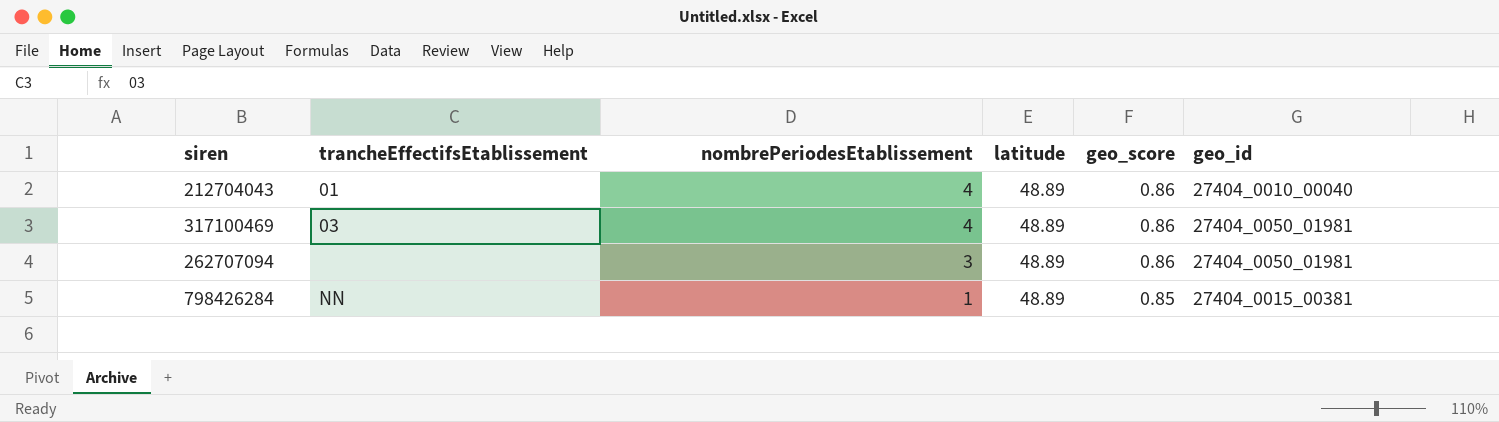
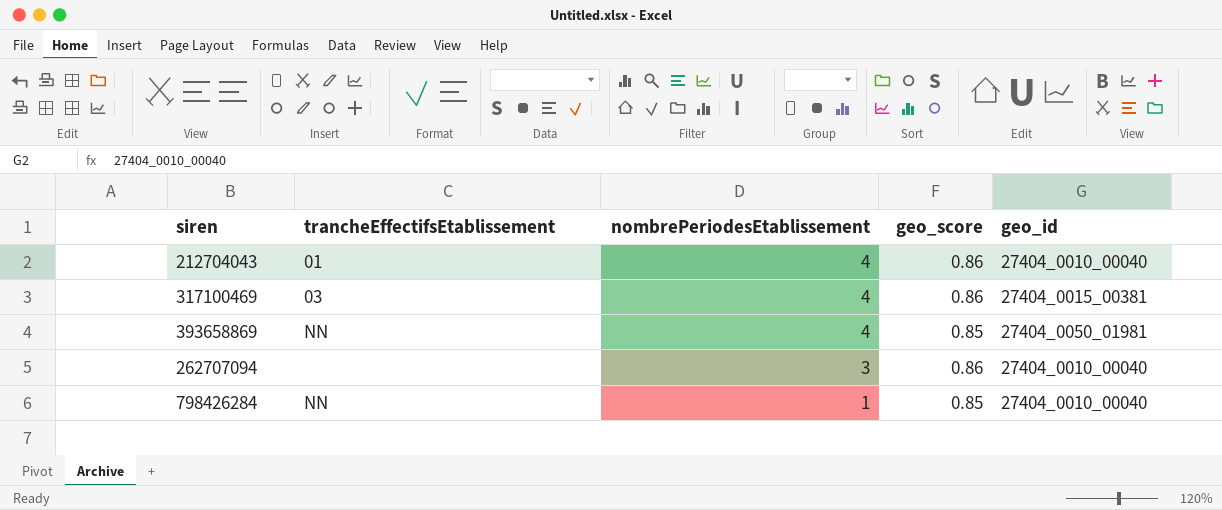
column latitude | position: 4 -> none
317100469 | geo_id: 27404_0050_01981 -> 27404_0015_00381
row 393658869: none -> NN | 4 | 0.85 | 27404_0050_01981
262707094 | geo_id: 27404_0050_01981 -> 27404_0010_00040
798426284 | geo_id: 27404_0015_00381 -> 27404_0010_00040

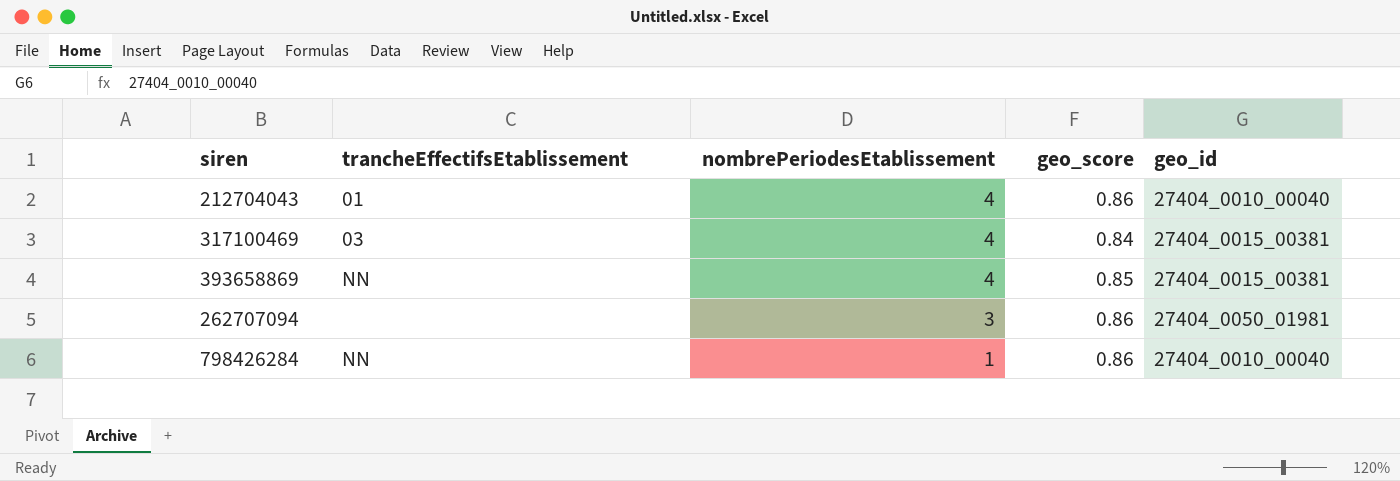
317100469 | geo_score: 0.86 -> 0.84
393658869 | geo_id: 27404_0050_01981 -> 27404_0015_00381
262707094 | geo_id: 27404_0010_00040 -> 27404_0050_01981
798426284 | geo_score: 0.85 -> 0.86

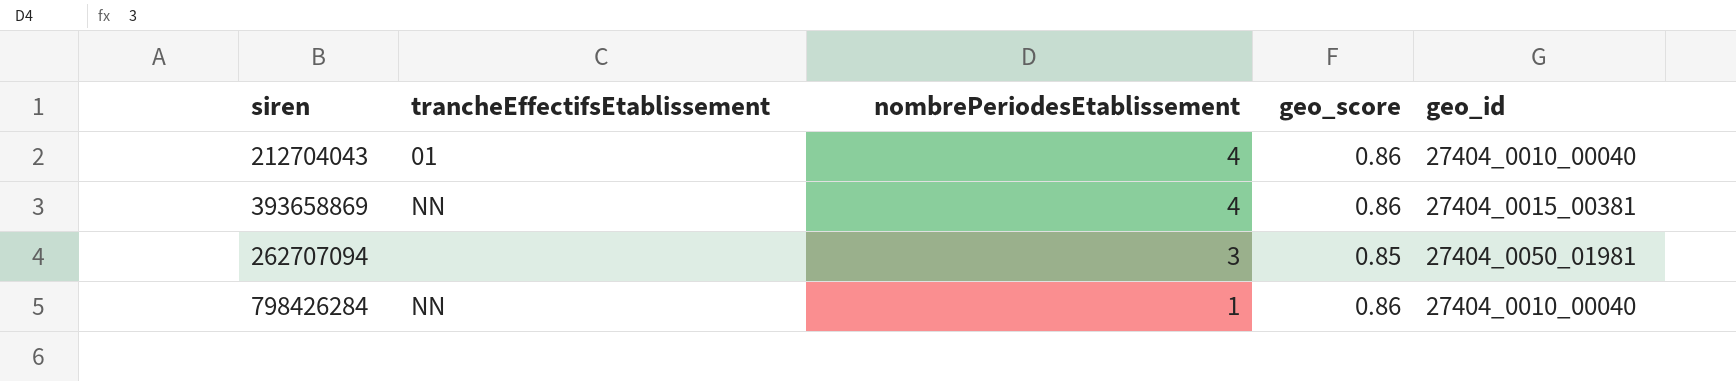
row 317100469: 03 | 4 | 0.84 | 27404_0015_00381 -> none
393658869 | geo_score: 0.85 -> 0.86
262707094 | geo_score: 0.86 -> 0.85

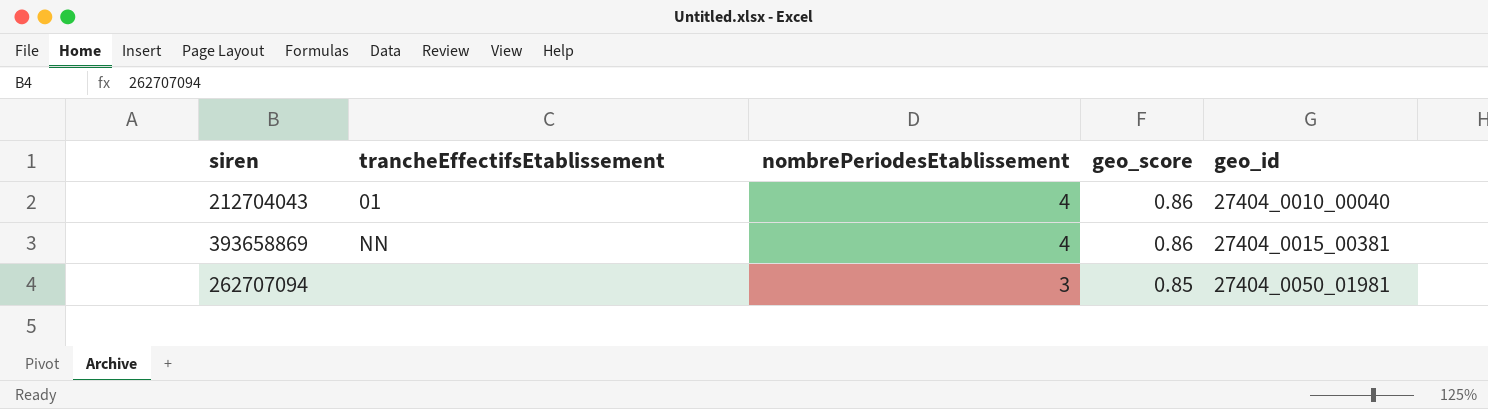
row 798426284: NN | 1 | 0.86 | 27404_0010_00040 -> none

